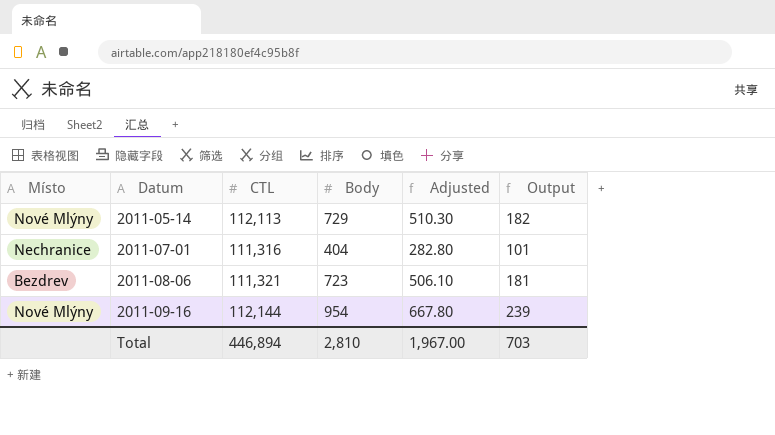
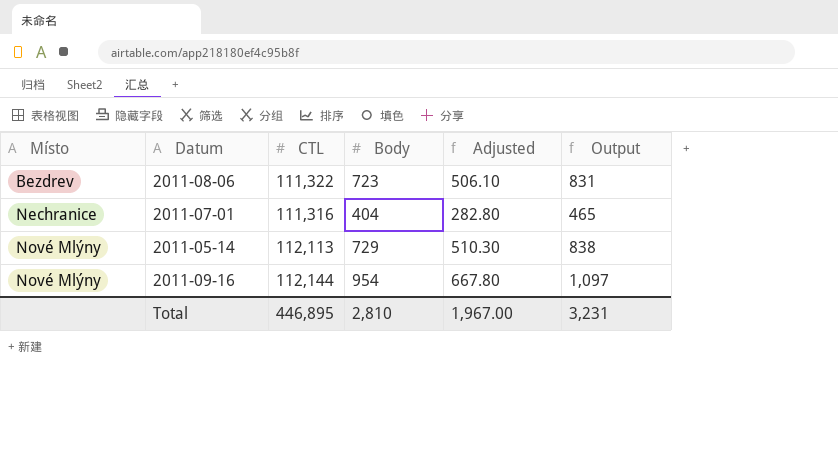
row order: Datum ascending -> Místo ascending
column Output | formula: [Body] * 0.25 -> [Body] * 1.15
2011-08-06 | CTL: 111,321 -> 111,322
Total | CTL: 446,894 -> 446,895
Total | Output: 703 -> 3,231

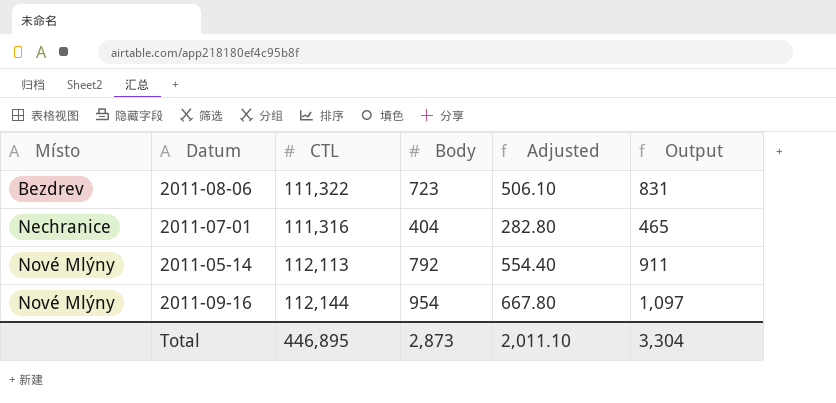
2011-05-14 | Body: 729 -> 792
2011-05-14 | Adjusted: 510.30 -> 554.40
2011-05-14 | Output: 838 -> 911
Total | Body: 2,810 -> 2,873
Total | Adjusted: 1,967.00 -> 2,011.10
Total | Output: 3,231 -> 3,304

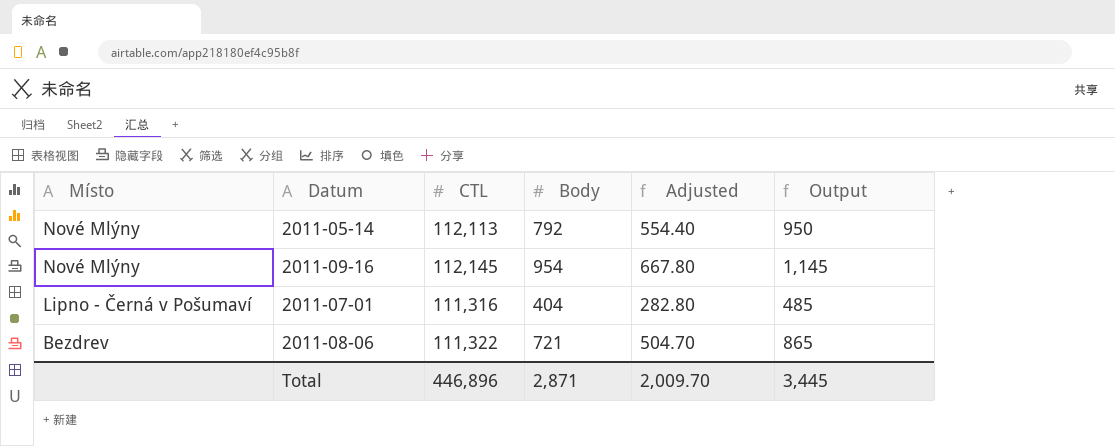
row order: Místo ascending -> Místo descending
column Output | formula: [Body] * 1.15 -> [Body] * 1.2
2011-09-16 | CTL: 112,144 -> 112,145
2011-07-01 | Místo: Nechranice -> Lipno - Černá v Pošumaví
2011-08-06 | Body: 723 -> 721
2011-08-06 | Adjusted: 506.10 -> 504.70
Total | CTL: 446,895 -> 446,896
Total | Body: 2,873 -> 2,871
Total | Adjusted: 2,011.10 -> 2,009.70
Total | Output: 3,304 -> 3,445

